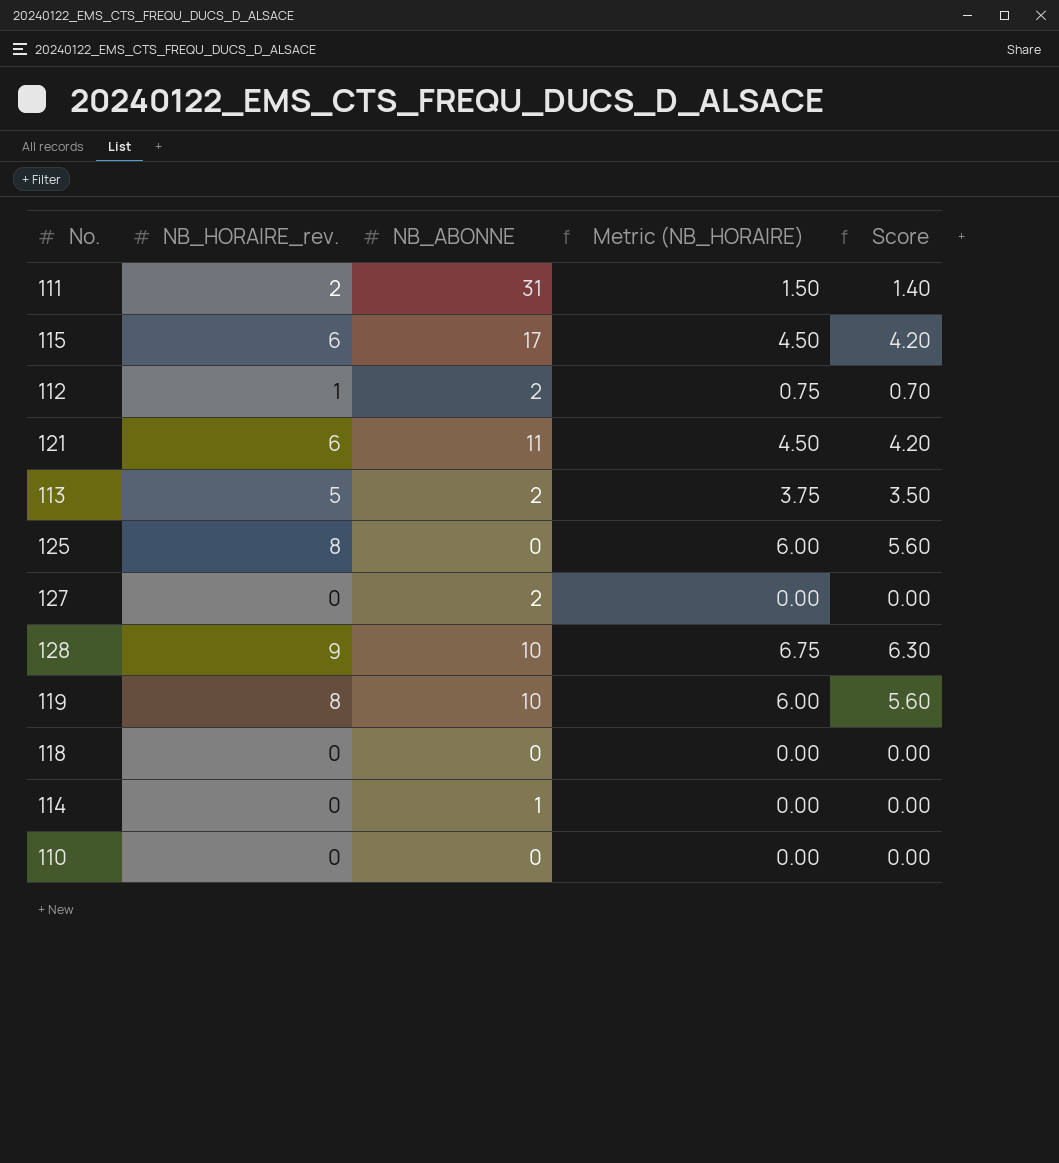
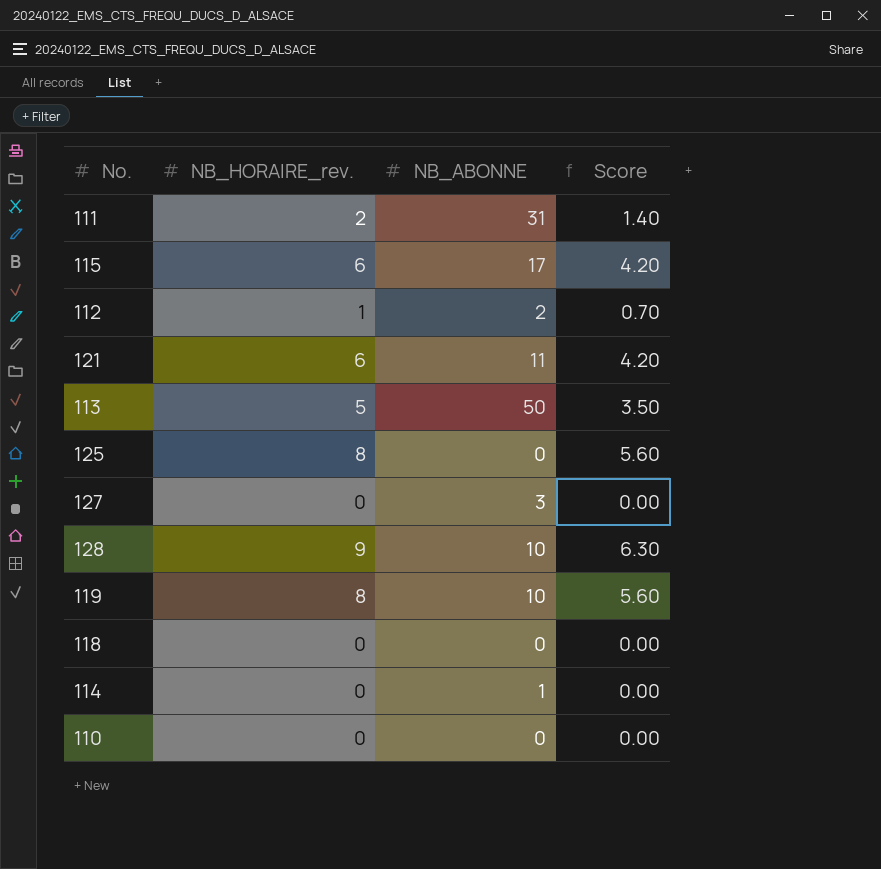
column Metric (NB_HORAIRE) | formula: [NB_HORAIRE_rev.] * 0.75 -> none
113 | NB_ABONNE: 2 -> 50
127 | NB_ABONNE: 2 -> 3

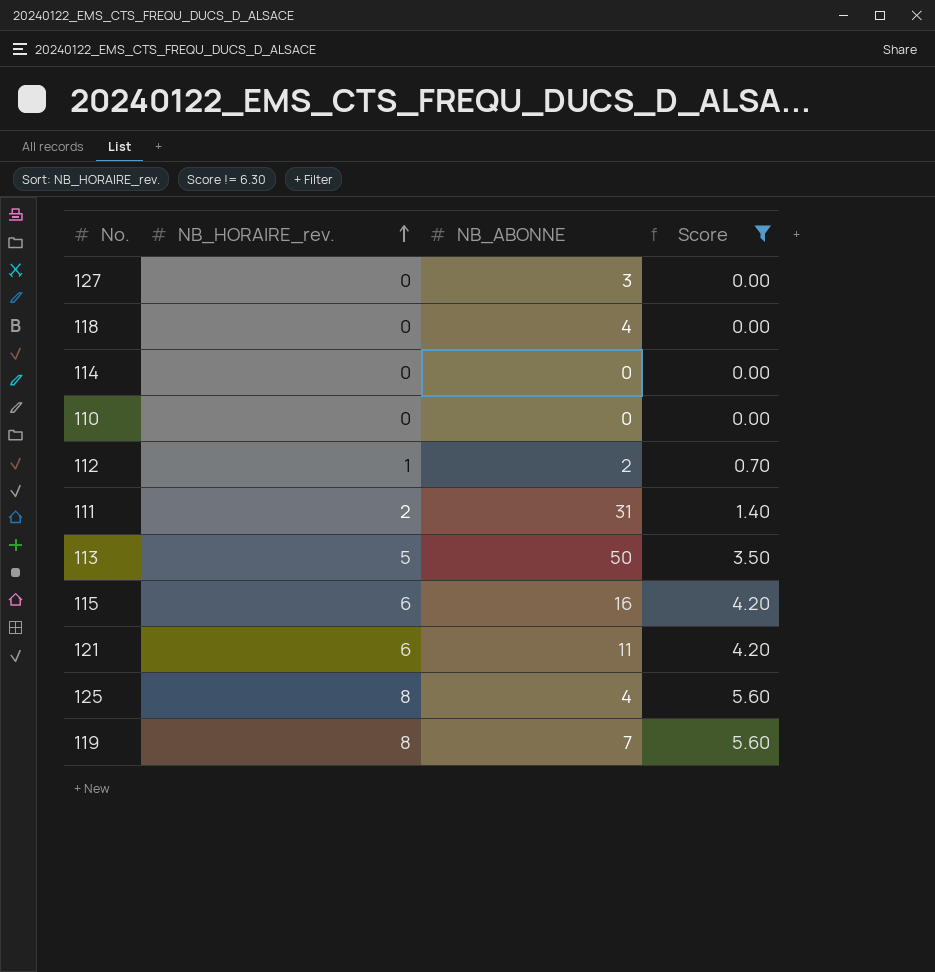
filter: none -> Score != 6.30
row order: none -> NB_HORAIRE_rev. ascending
118 | NB_ABONNE: 0 -> 4
114 | NB_ABONNE: 1 -> 0
115 | NB_ABONNE: 17 -> 16
125 | NB_ABONNE: 0 -> 4
119 | NB_ABONNE: 10 -> 7

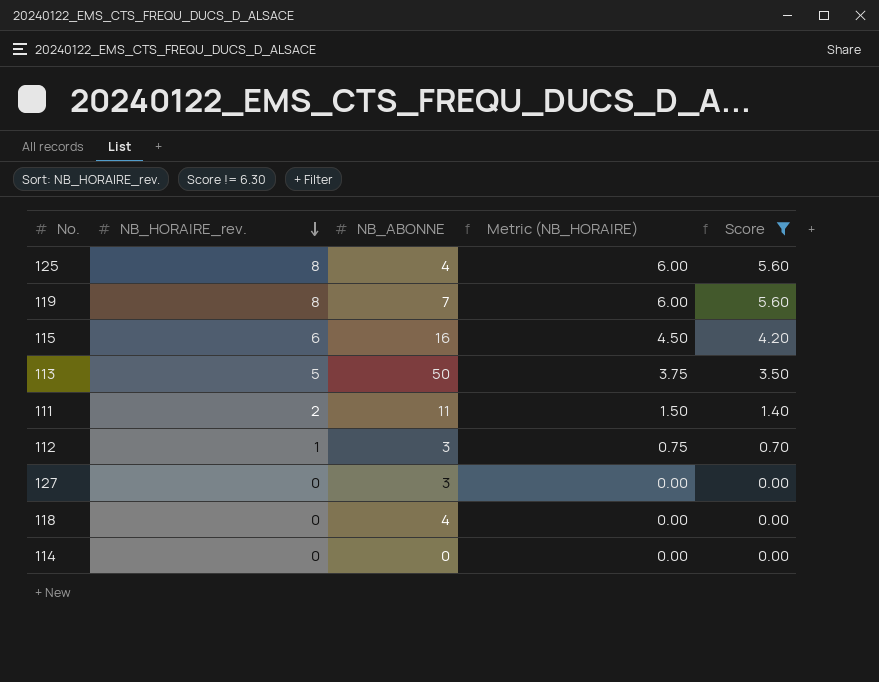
row order: NB_HORAIRE_rev. ascending -> NB_HORAIRE_rev. descending
column Metric (NB_HORAIRE) | formula: none -> [NB_HORAIRE_rev.] * 0.75
row 110: 0 | 0 | 0.00 -> none
row 121: 6 | 11 | 4.20 -> none
111 | NB_ABONNE: 31 -> 11
112 | NB_ABONNE: 2 -> 3

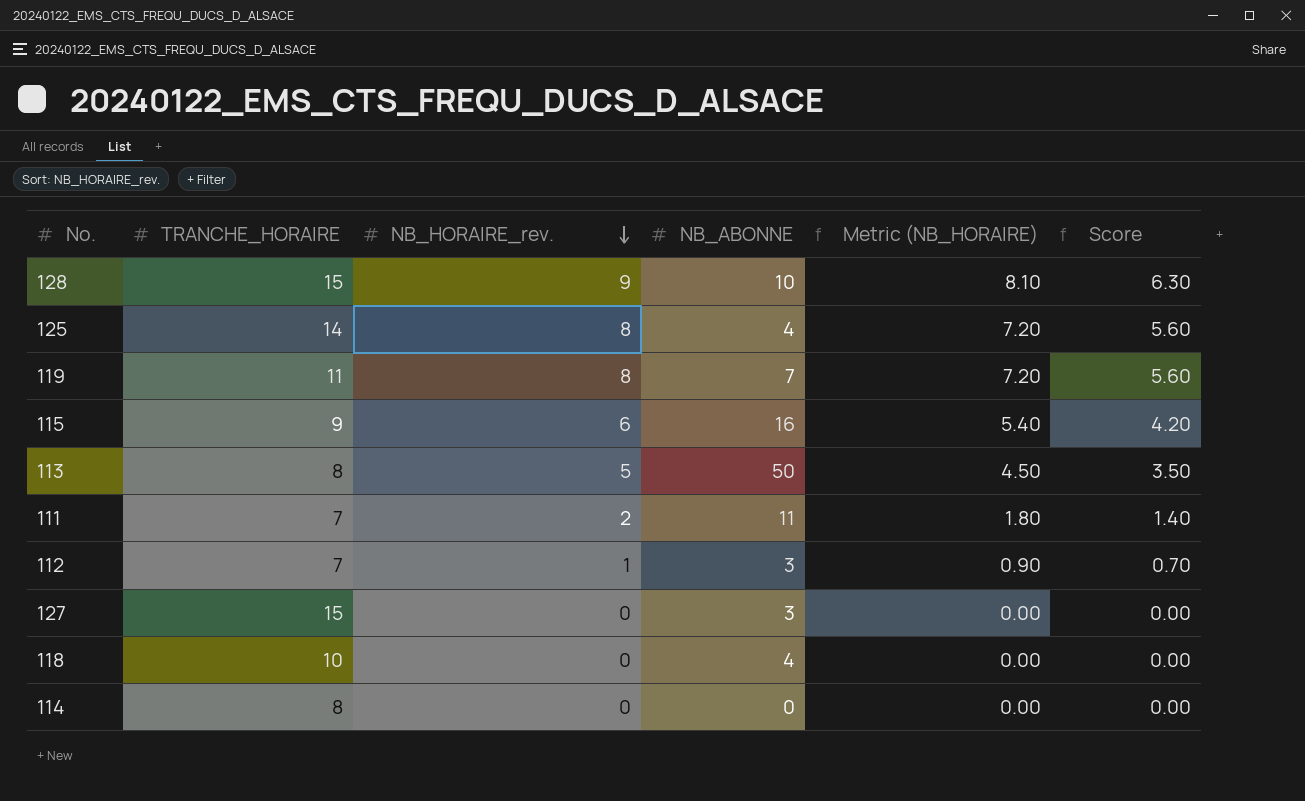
filter: Score != 6.30 -> none
column TRANCHE_HORAIRE | position: none -> 2
column Metric (NB_HORAIRE) | formula: [NB_HORAIRE_rev.] * 0.75 -> [NB_HORAIRE_rev.] * 0.9

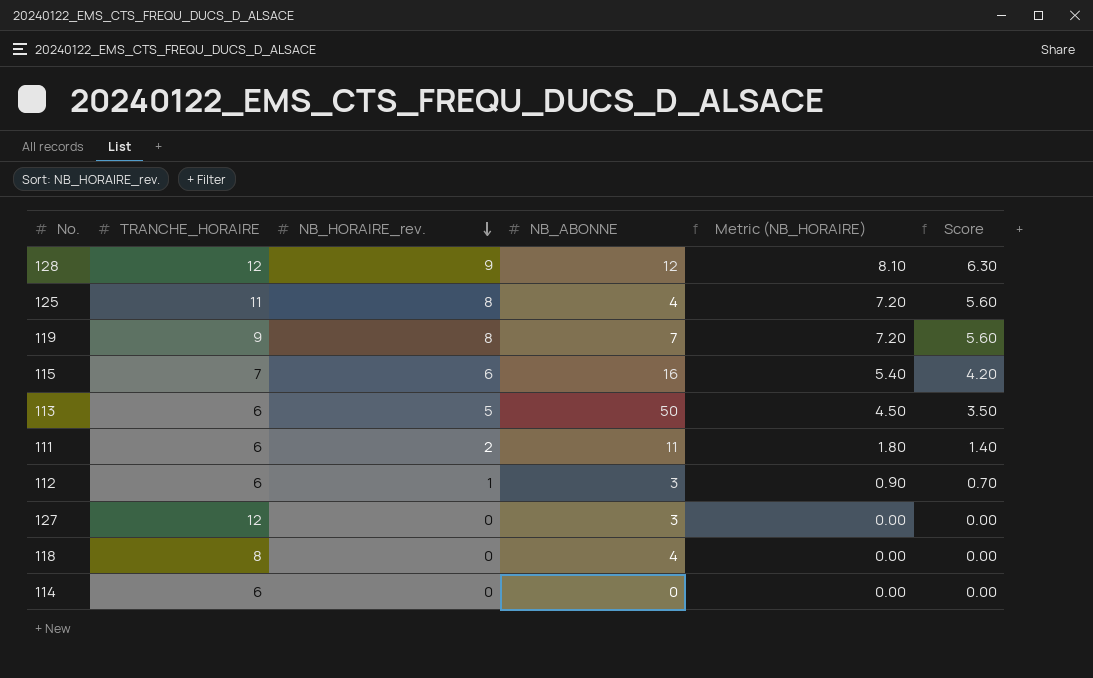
128 | TRANCHE_HORAIRE: 15 -> 12
128 | NB_ABONNE: 10 -> 12
125 | TRANCHE_HORAIRE: 14 -> 11
119 | TRANCHE_HORAIRE: 11 -> 9
115 | TRANCHE_HORAIRE: 9 -> 7
113 | TRANCHE_HORAIRE: 8 -> 6
111 | TRANCHE_HORAIRE: 7 -> 6
112 | TRANCHE_HORAIRE: 7 -> 6
127 | TRANCHE_HORAIRE: 15 -> 12
118 | TRANCHE_HORAIRE: 10 -> 8
114 | TRANCHE_HORAIRE: 8 -> 6

